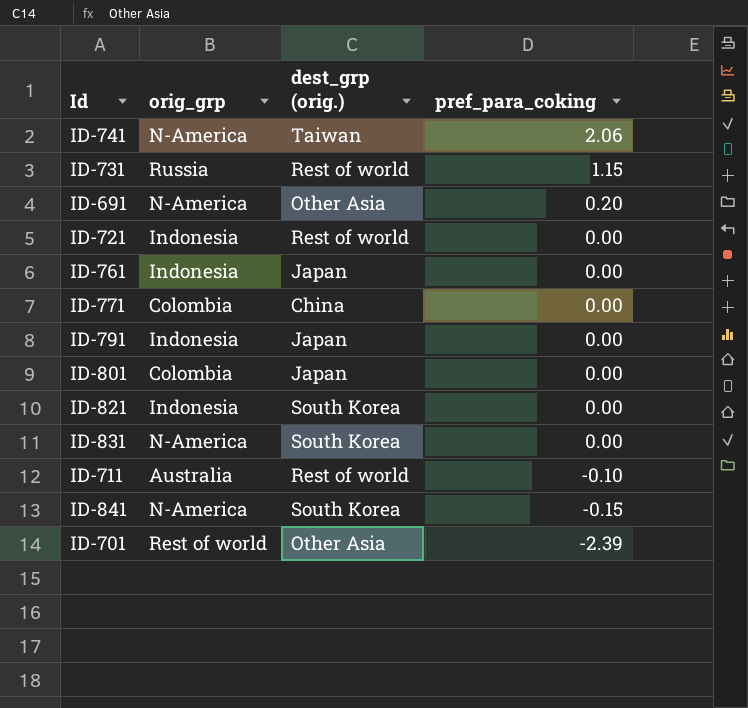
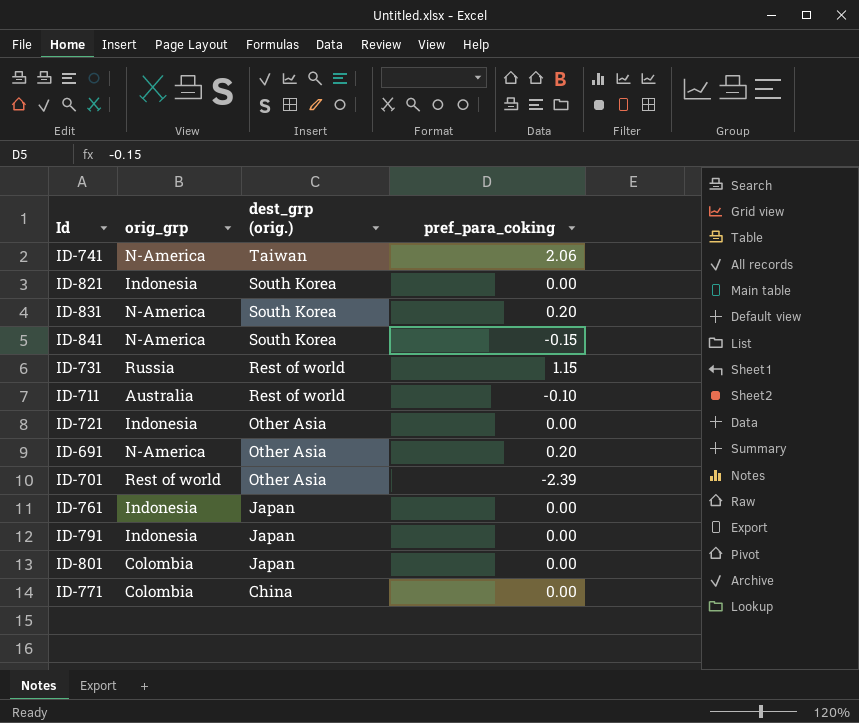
row order: pref_para_coking descending -> dest_grp (orig.) descending
ID-831 | pref_para_coking: 0.00 -> 0.20
ID-721 | dest_grp (orig.): Rest of world -> Other Asia

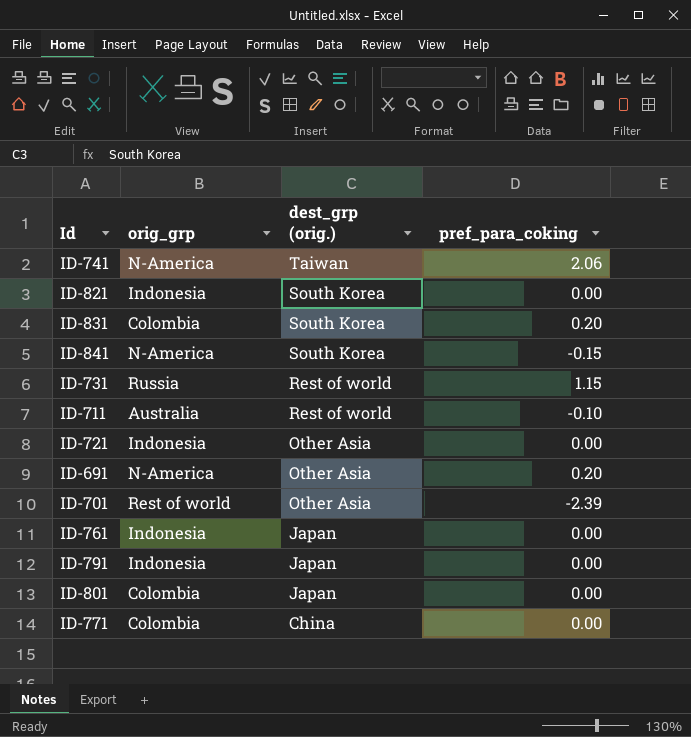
ID-831 | orig_grp: N-America -> Colombia

